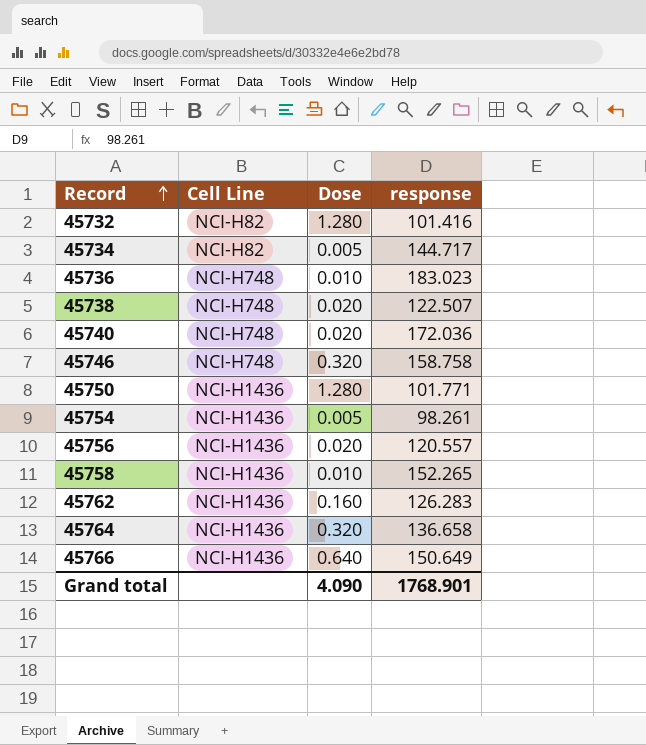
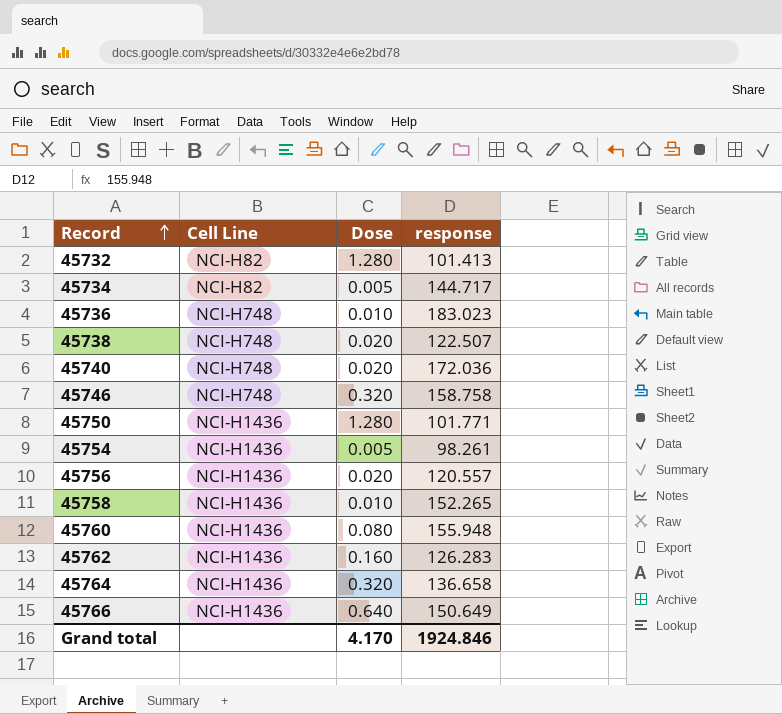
45732 | response: 101.416 -> 101.413
row 45760: none -> NCI-H1436 | 0.080 | 155.948
Grand total | Dose: 4.090 -> 4.170
Grand total | response: 1768.901 -> 1924.846

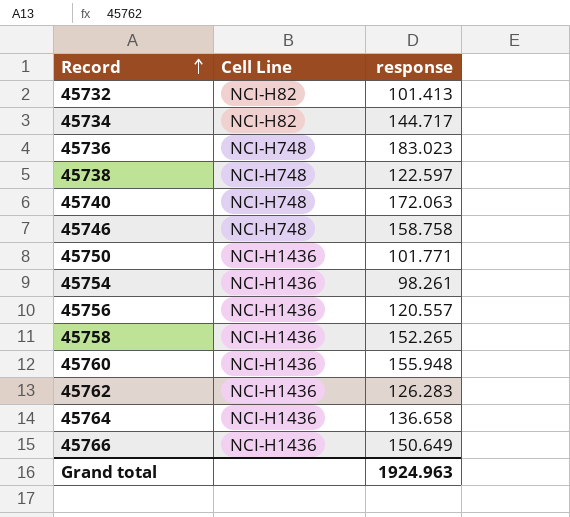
column Dose | position: 3 -> none
45738 | response: 122.507 -> 122.597
45740 | response: 172.036 -> 172.063
Grand total | response: 1924.846 -> 1924.963

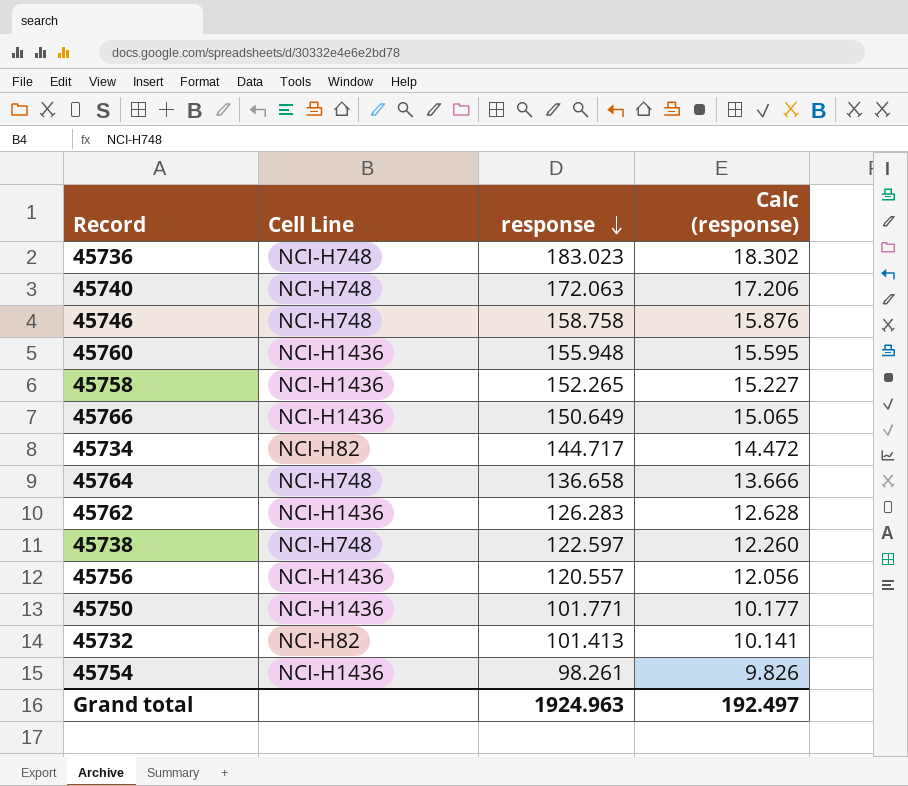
row order: Record ascending -> response descending
column Calc (response) | formula: none -> [response] * 0.1
45764 | Cell Line: NCI-H1436 -> NCI-H748

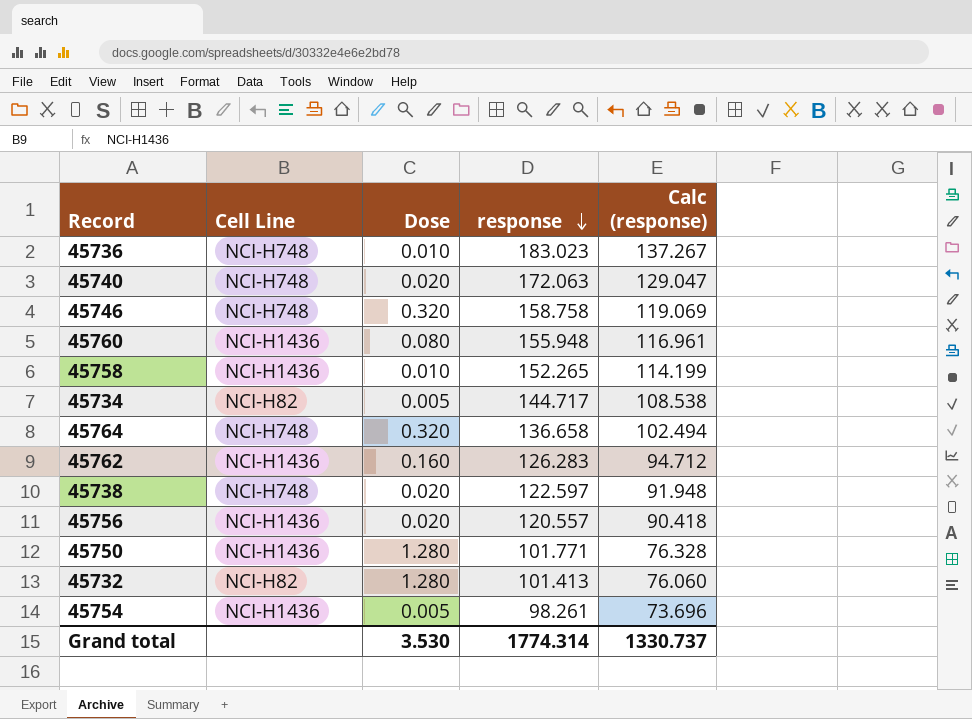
column Dose | position: none -> 3
column Calc (response) | formula: [response] * 0.1 -> [response] * 0.75
row 45766: NCI-H1436 | 150.649 | 15.065 -> none
Grand total | response: 1924.963 -> 1774.314
Grand total | Calc (response): 192.497 -> 1330.737

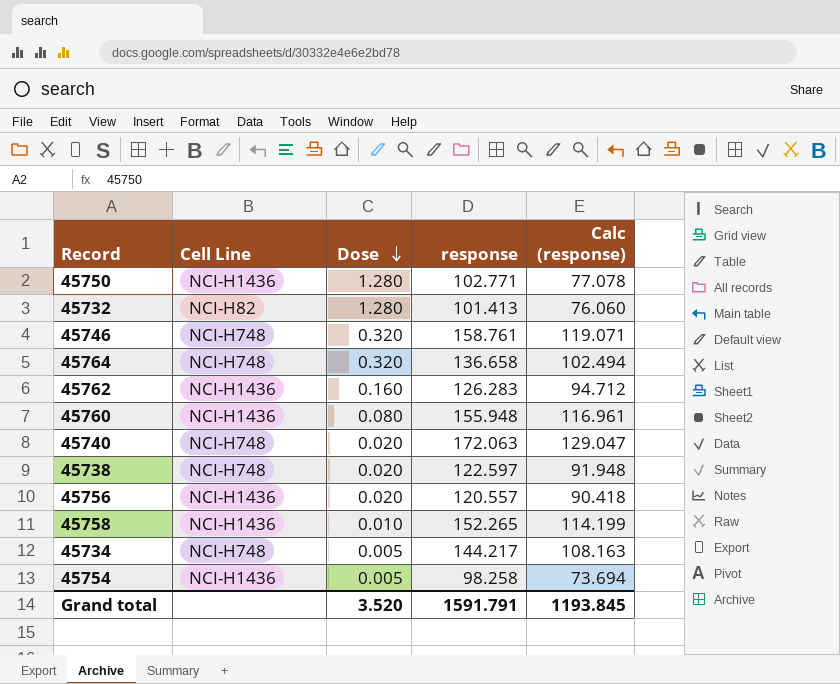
row order: response descending -> Dose descending
row 45736: NCI-H748 | 0.010 | 183.023 | 137.267 -> none
45750 | response: 101.771 -> 102.771
45750 | Calc (response): 76.328 -> 77.078
45746 | response: 158.758 -> 158.761
45746 | Calc (response): 119.069 -> 119.071
45734 | Cell Line: NCI-H82 -> NCI-H748
45734 | response: 144.717 -> 144.217
45734 | Calc (response): 108.538 -> 108.163
45754 | response: 98.261 -> 98.258
45754 | Calc (response): 73.696 -> 73.694
Grand total | Dose: 3.530 -> 3.520
Grand total | response: 1774.314 -> 1591.791
Grand total | Calc (response): 1330.737 -> 1193.845

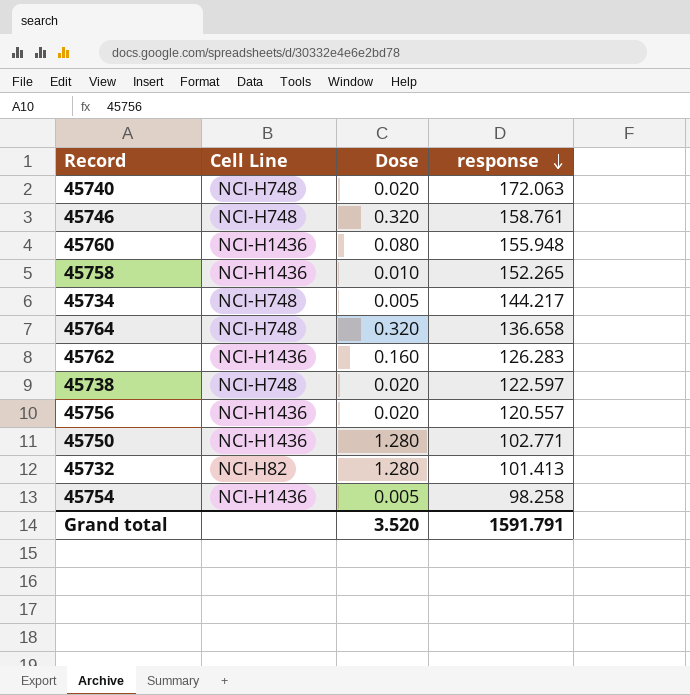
row order: Dose descending -> response descending
column Calc (response) | formula: [response] * 0.75 -> none

